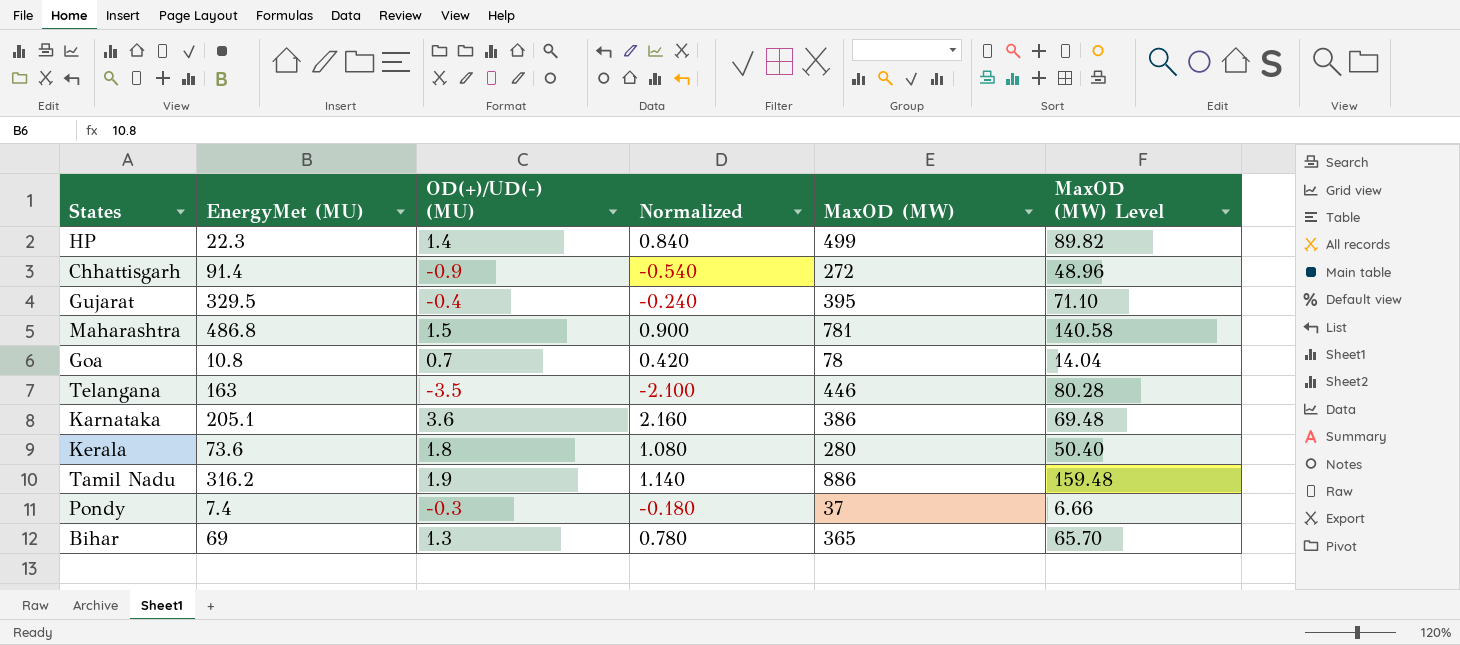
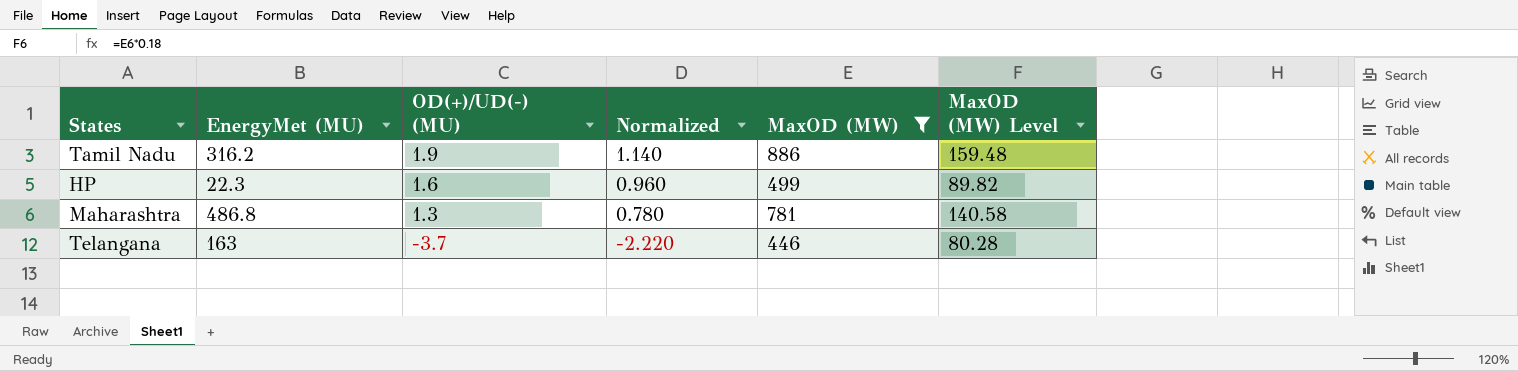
filter: none -> MaxOD (MW) >= 446
row order: none -> OD(+)/UD(-) (MU) descending
HP | OD(+)/UD(-) (MU): 1.4 -> 1.6
HP | Normalized: 0.840 -> 0.960
Maharashtra | OD(+)/UD(-) (MU): 1.5 -> 1.3
Maharashtra | Normalized: 0.900 -> 0.780
Telangana | OD(+)/UD(-) (MU): -3.5 -> -3.7
Telangana | Normalized: -2.100 -> -2.220

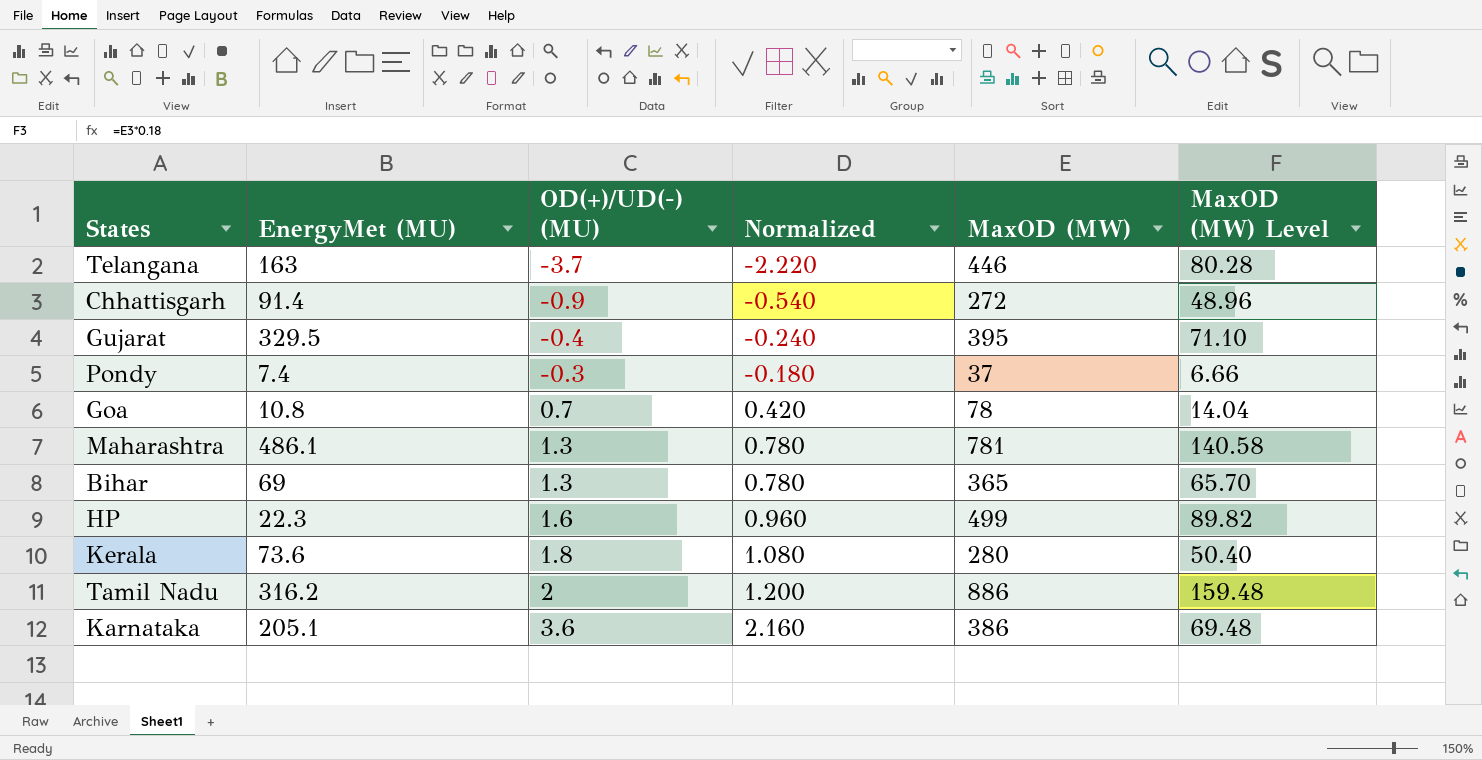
filter: MaxOD (MW) >= 446 -> none
row order: OD(+)/UD(-) (MU) descending -> OD(+)/UD(-) (MU) ascending
Maharashtra | EnergyMet (MU): 486.8 -> 486.1
Tamil Nadu | OD(+)/UD(-) (MU): 1.9 -> 2
Tamil Nadu | Normalized: 1.140 -> 1.200

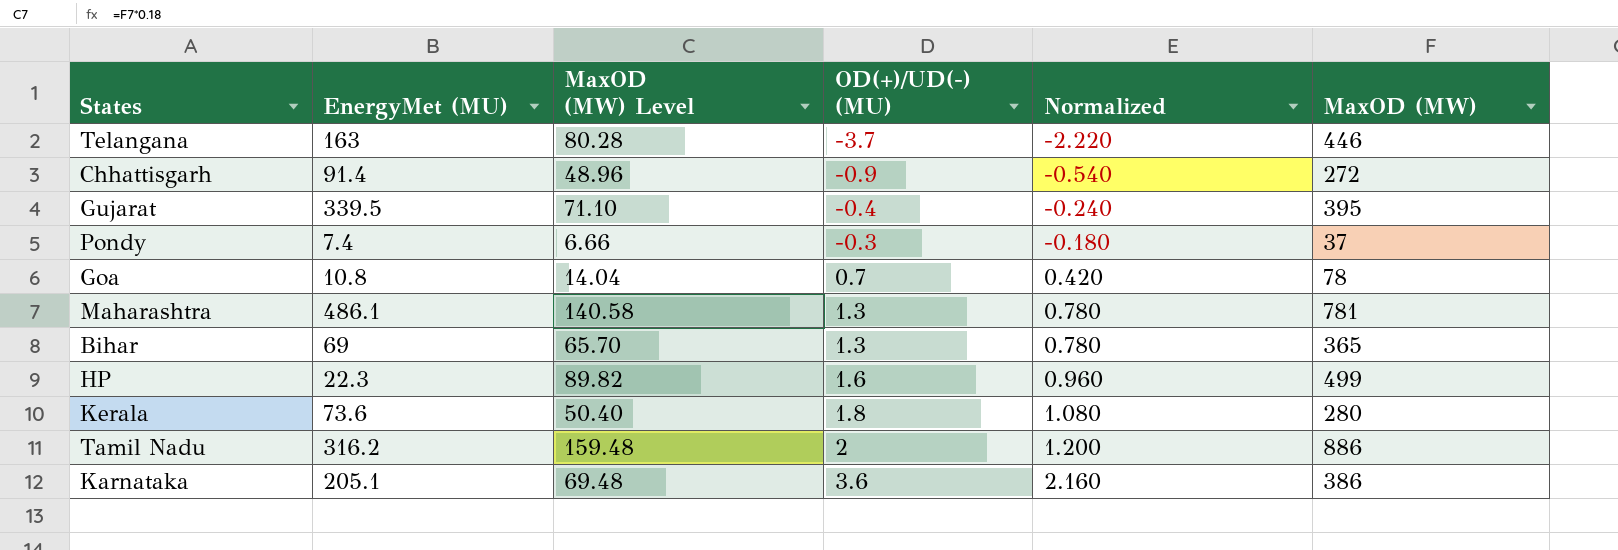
column MaxOD (MW) Level | position: 6 -> 3
Gujarat | EnergyMet (MU): 329.5 -> 339.5

